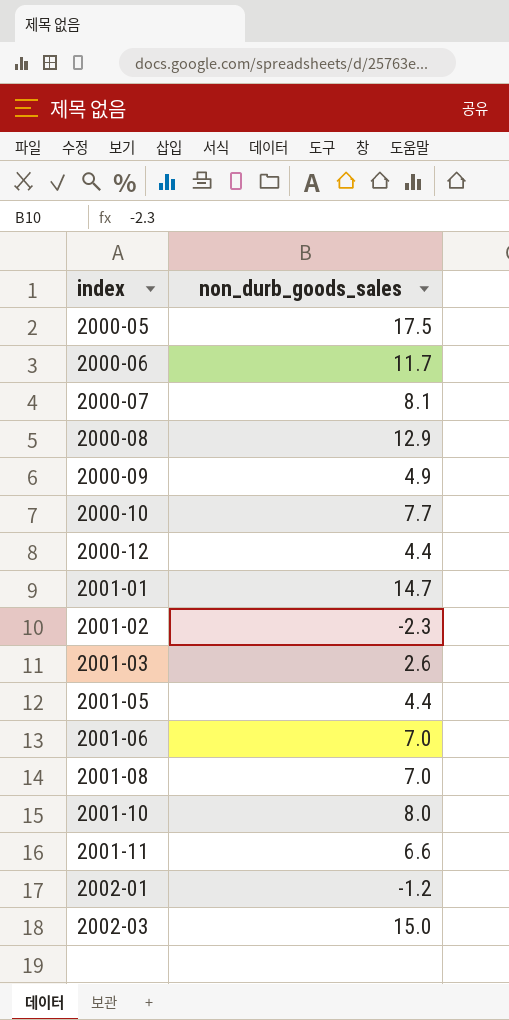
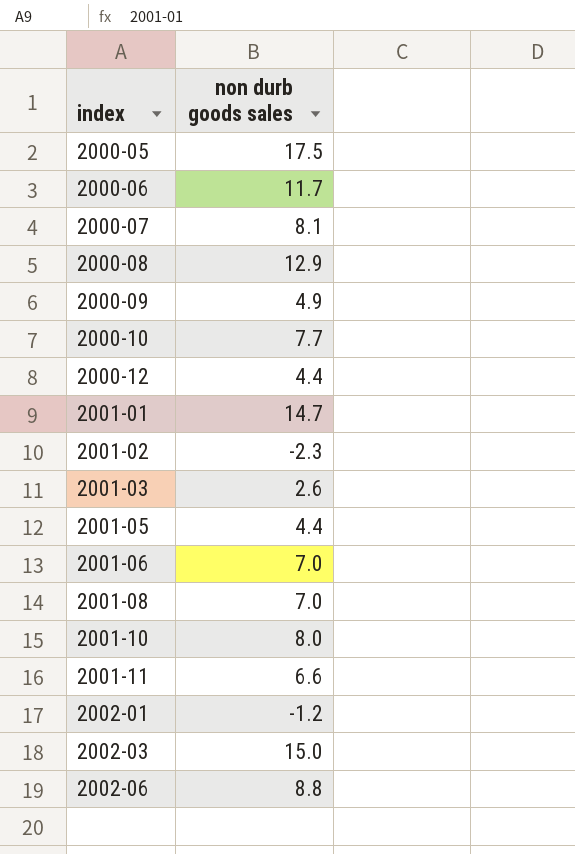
column name: non_durb_goods_sales -> non durb goods sales
row 2002-06: none -> 8.8

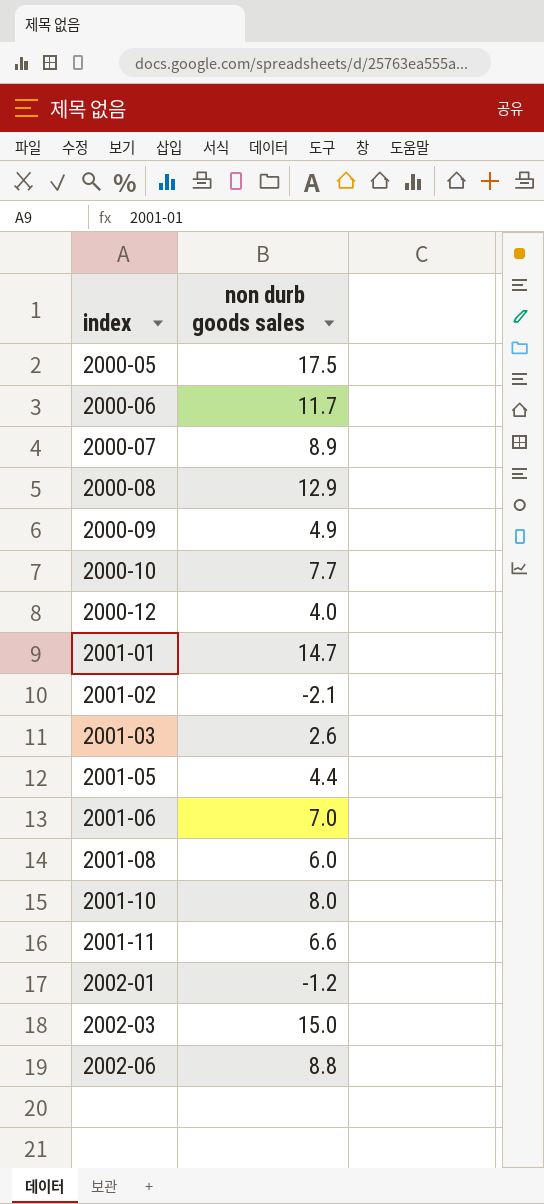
2000-07 | non durb goods sales: 8.1 -> 8.9
2000-12 | non durb goods sales: 4.4 -> 4.0
2001-02 | non durb goods sales: -2.3 -> -2.1
2001-08 | non durb goods sales: 7.0 -> 6.0

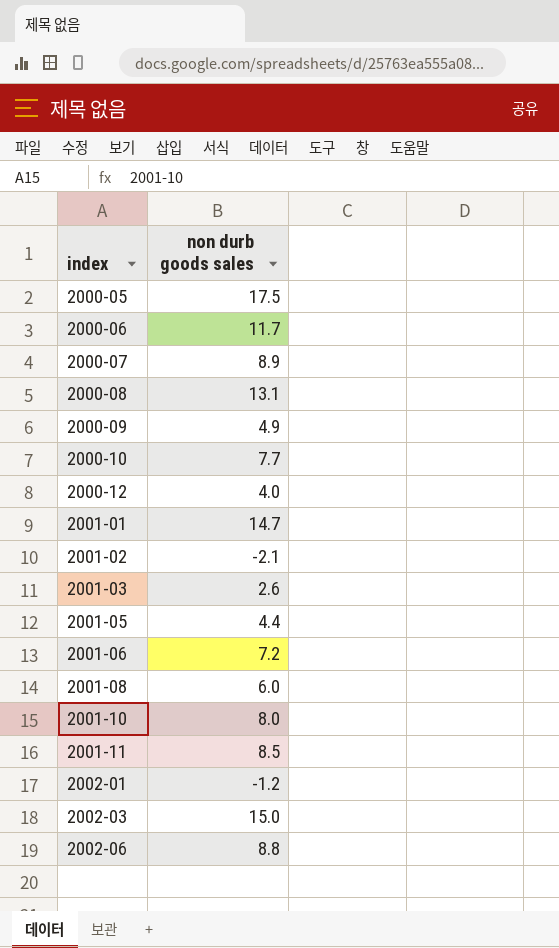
2000-08 | non durb goods sales: 12.9 -> 13.1
2001-06 | non durb goods sales: 7.0 -> 7.2
2001-11 | non durb goods sales: 6.6 -> 8.5

